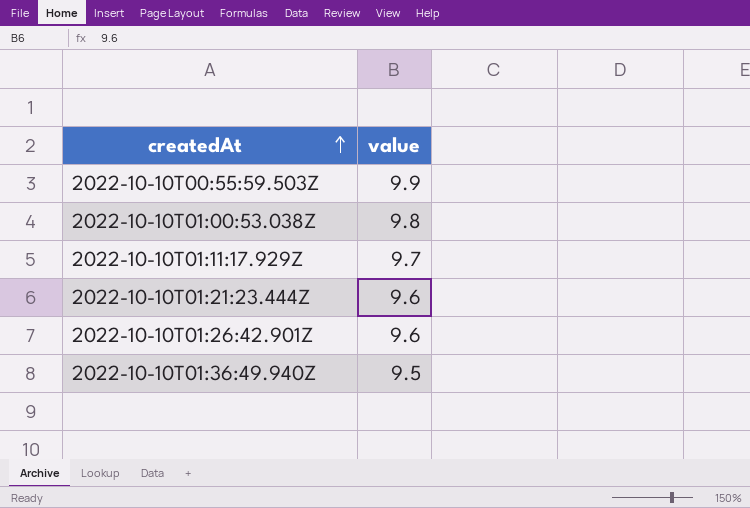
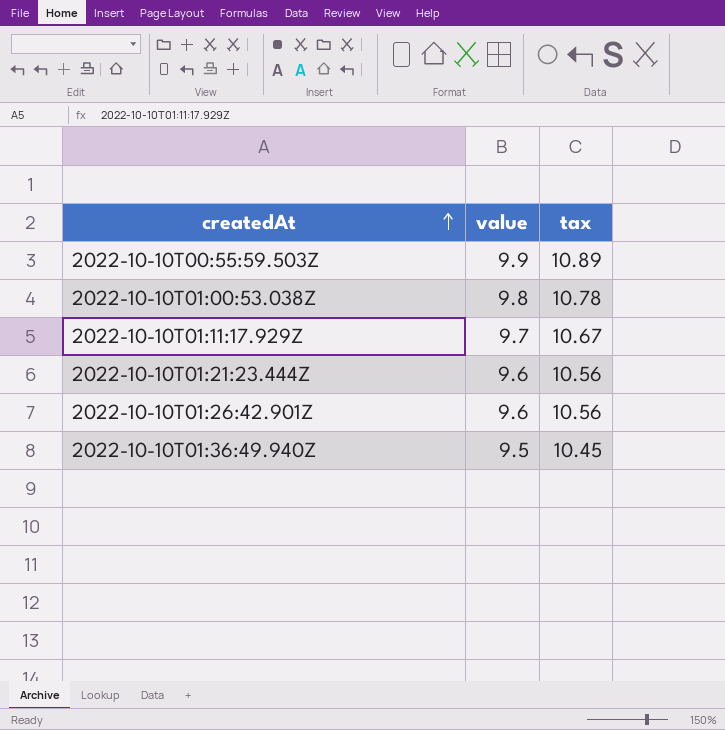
column tax | formula: none -> [value] * 1.1

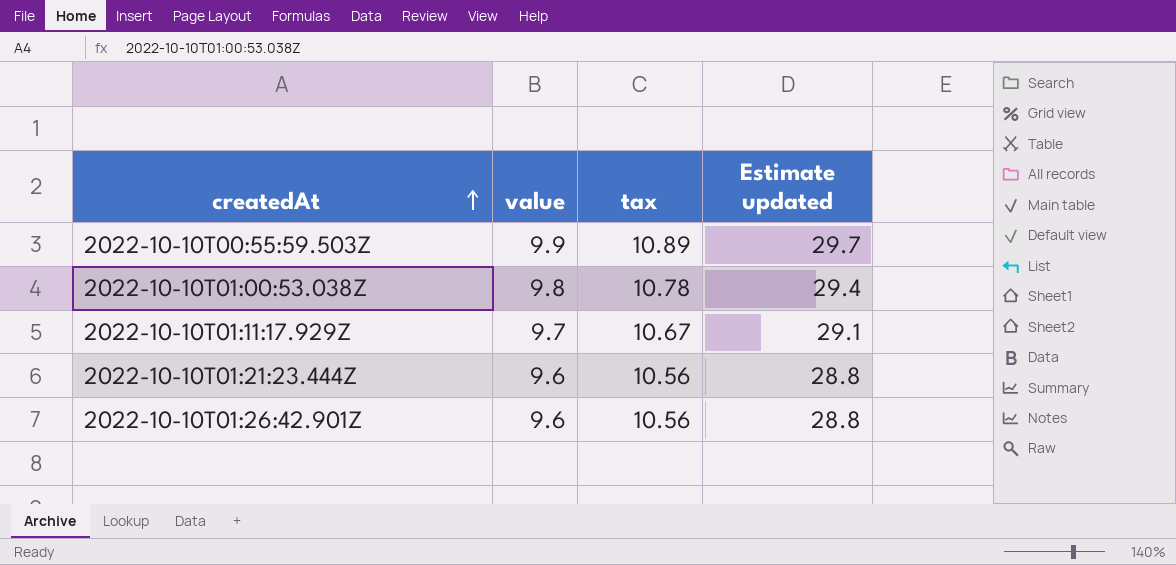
column Estimate updated | formula: none -> [value] * 3
row 2022-10-10T01:36:49.940Z: 9.5 | 10.45 -> none

